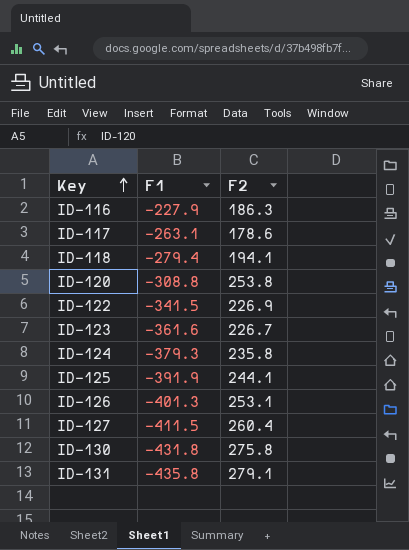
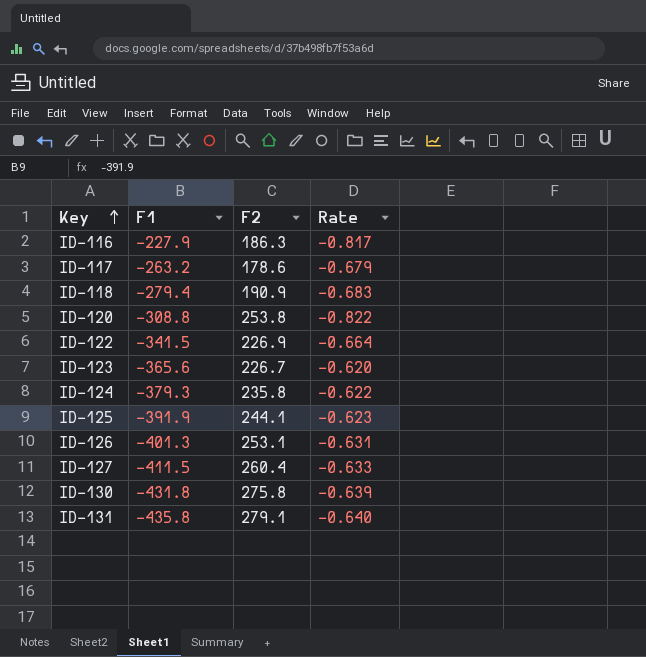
column Rate | formula: none -> [F2] / [F1]
ID-117 | F1: -263.1 -> -263.2
ID-118 | F2: 194.1 -> 190.9
ID-123 | F1: -361.6 -> -365.6

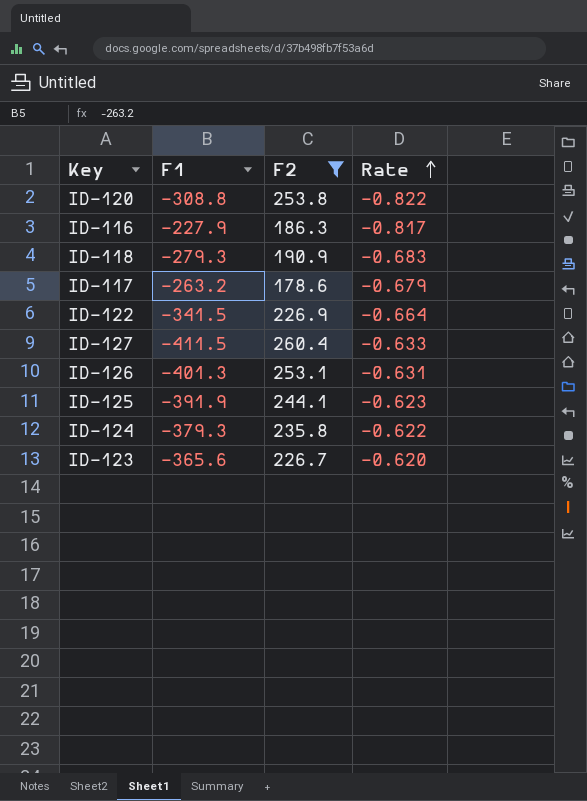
filter: none -> F2 <= 260.4
row order: Key ascending -> Rate ascending
ID-118 | F1: -279.4 -> -279.3

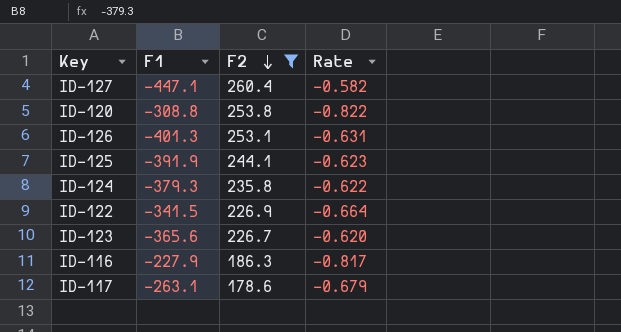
row order: Rate ascending -> F2 descending
row ID-118: -279.3 | 190.9 | -0.683 -> none
ID-127 | F1: -411.5 -> -447.1
ID-127 | Rate: -0.633 -> -0.582
ID-117 | F1: -263.2 -> -263.1

